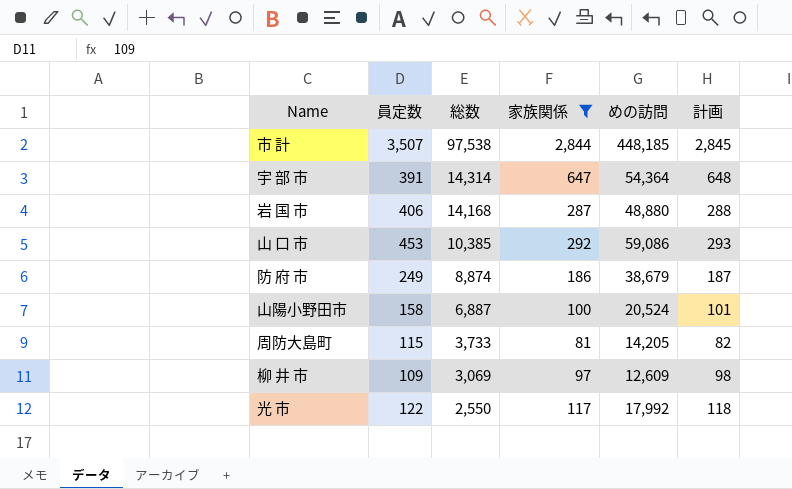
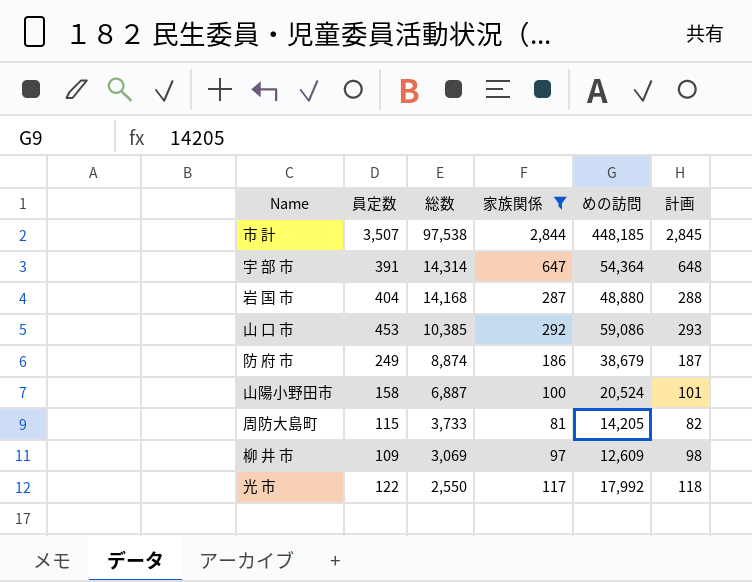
岩 国 市 | 員定数: 406 -> 404

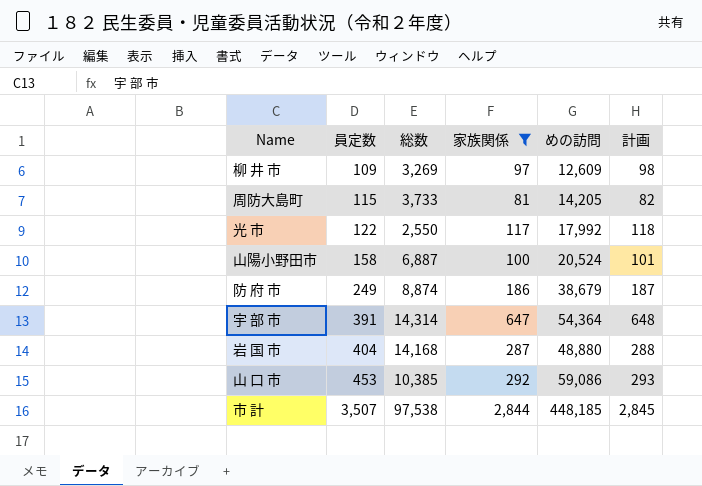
row order: 総数 descending -> 員定数 ascending
柳 井 市 | 総数: 3,069 -> 3,269

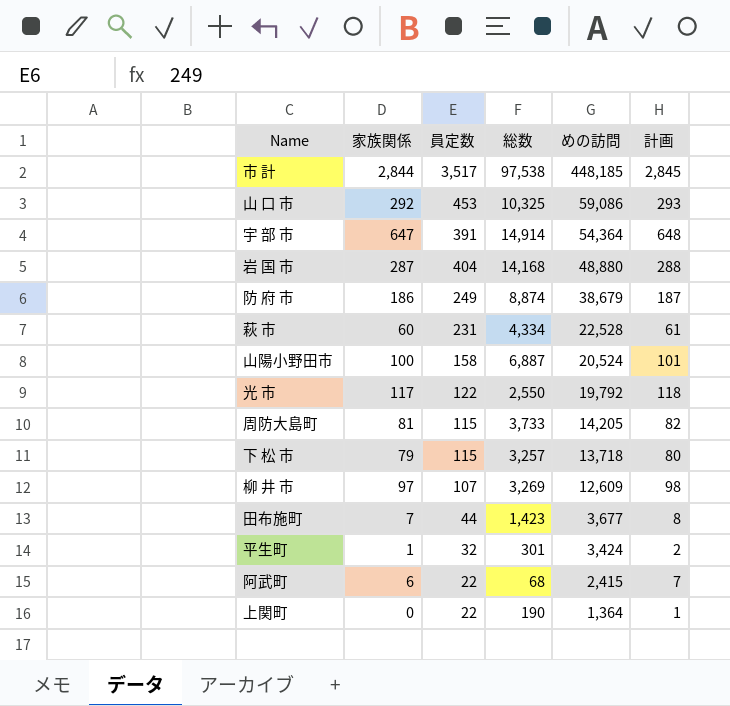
filter: 家族関係 >= 81 -> none
row order: 員定数 ascending -> めの訪問 descending
column 家族関係 | position: 4 -> 2
市 計 | 員定数: 3,507 -> 3,517
山 口 市 | 総数: 10,385 -> 10,325
宇 部 市 | 総数: 14,314 -> 14,914
光 市 | めの訪問: 17,992 -> 19,792
柳 井 市 | 員定数: 109 -> 107

